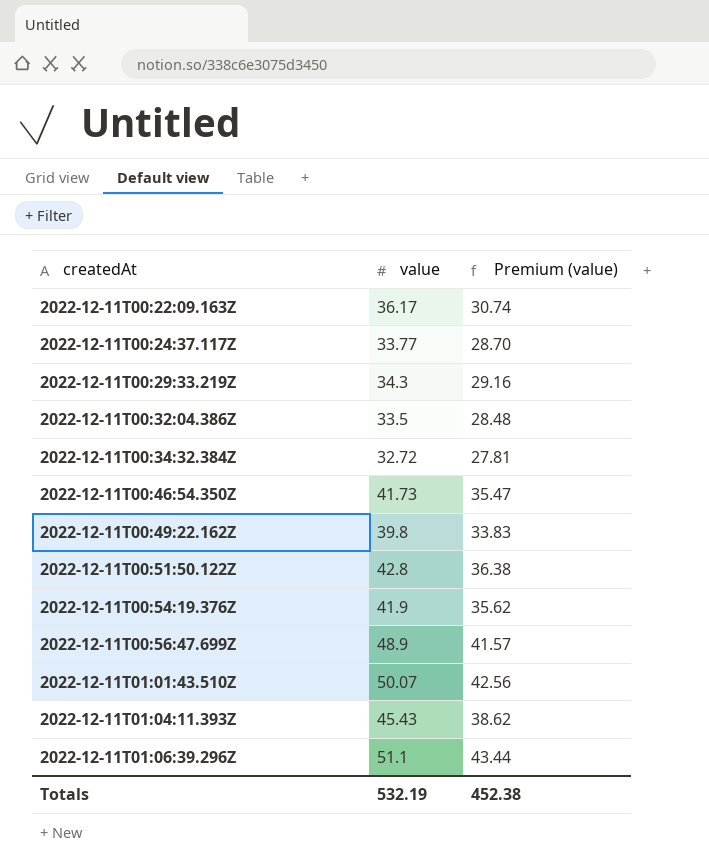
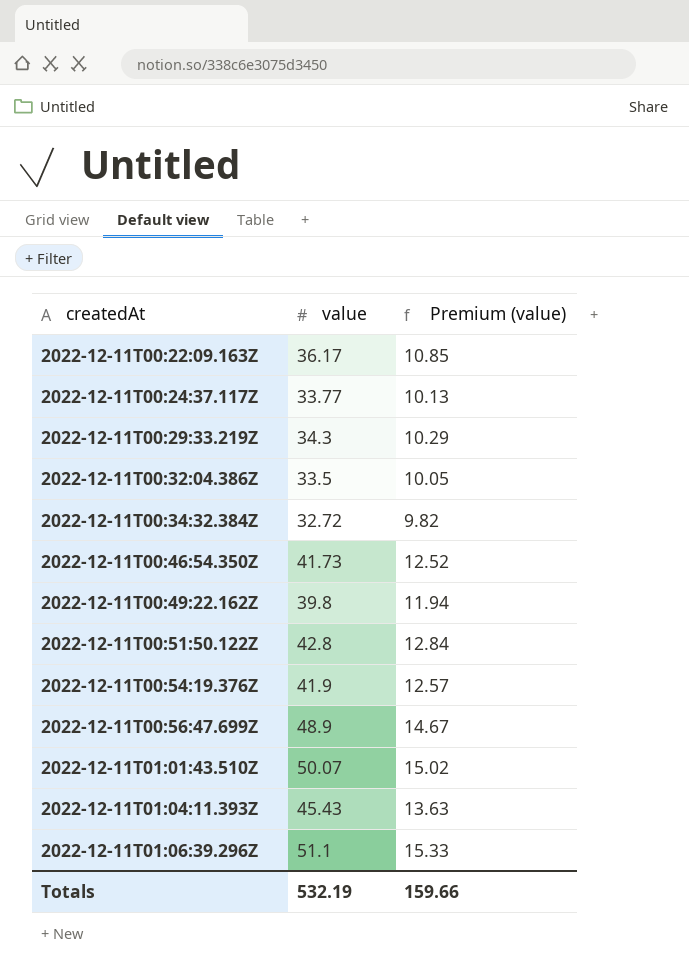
column Premium (value) | formula: [value] * 0.85 -> [value] * 0.3
Totals | Premium (value): 452.38 -> 159.66

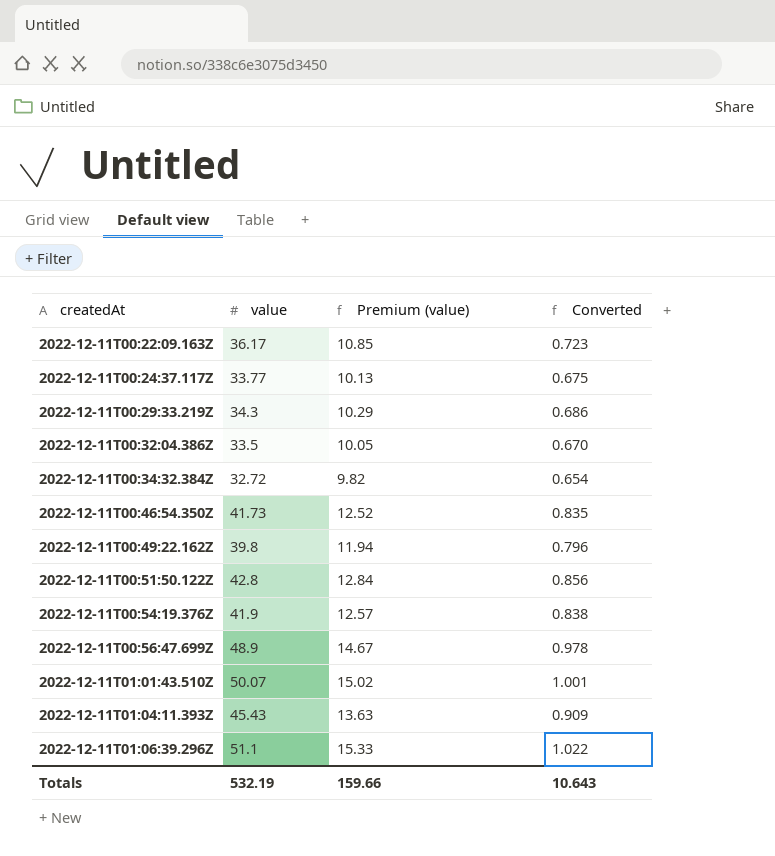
column Converted | formula: none -> [value] * 0.02

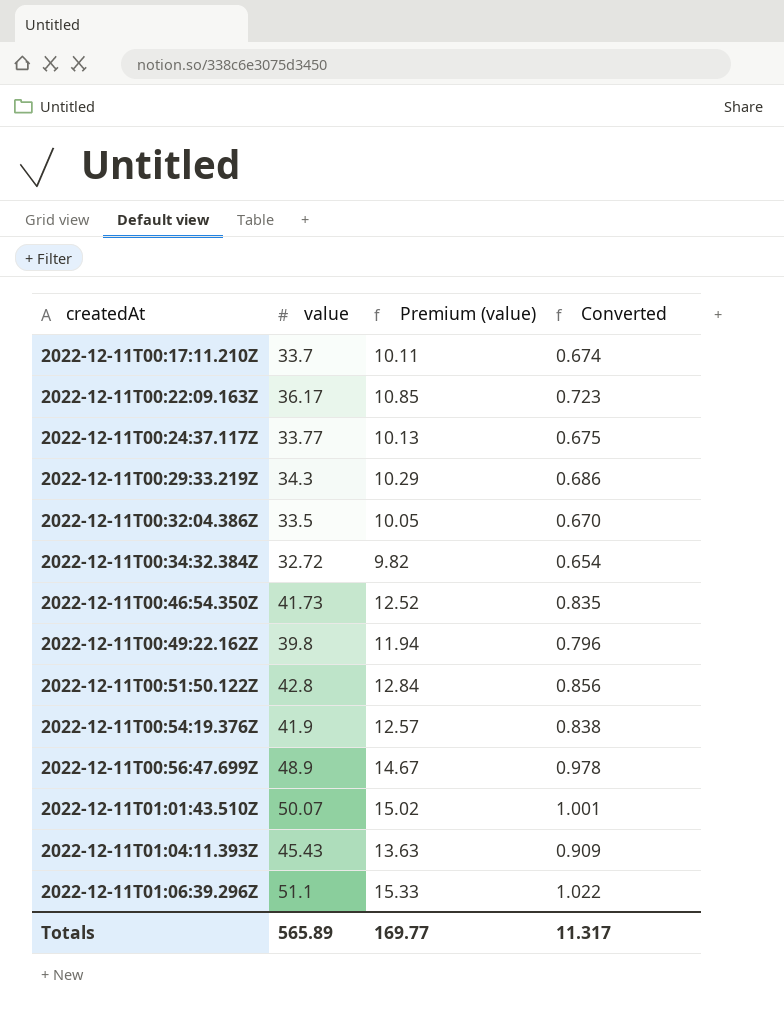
row 2022-12-11T00:17:11.210Z: none -> 33.7 | 10.11 | 0.674
Totals | value: 532.19 -> 565.89
Totals | Premium (value): 159.66 -> 169.77
Totals | Converted: 10.643 -> 11.317

